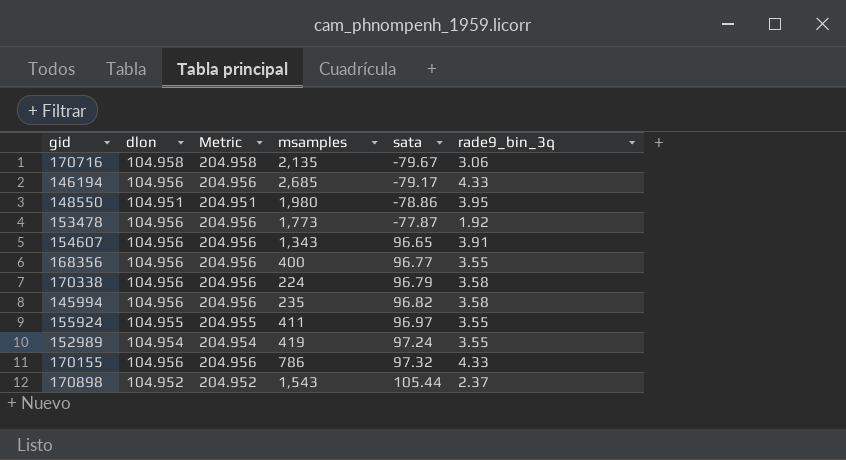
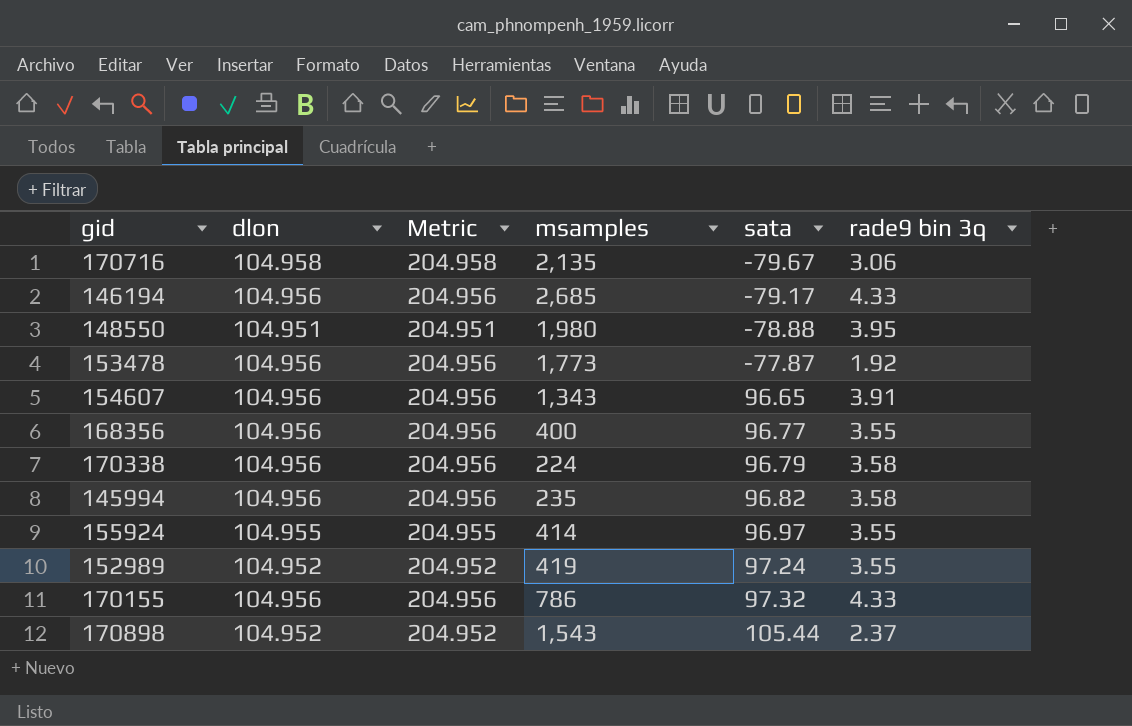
column name: rade9_bin_3q -> rade9 bin 3q
148550 | sata: -78.86 -> -78.88
155924 | msamples: 411 -> 414
152989 | dlon: 104.954 -> 104.952
152989 | Metric: 204.954 -> 204.952

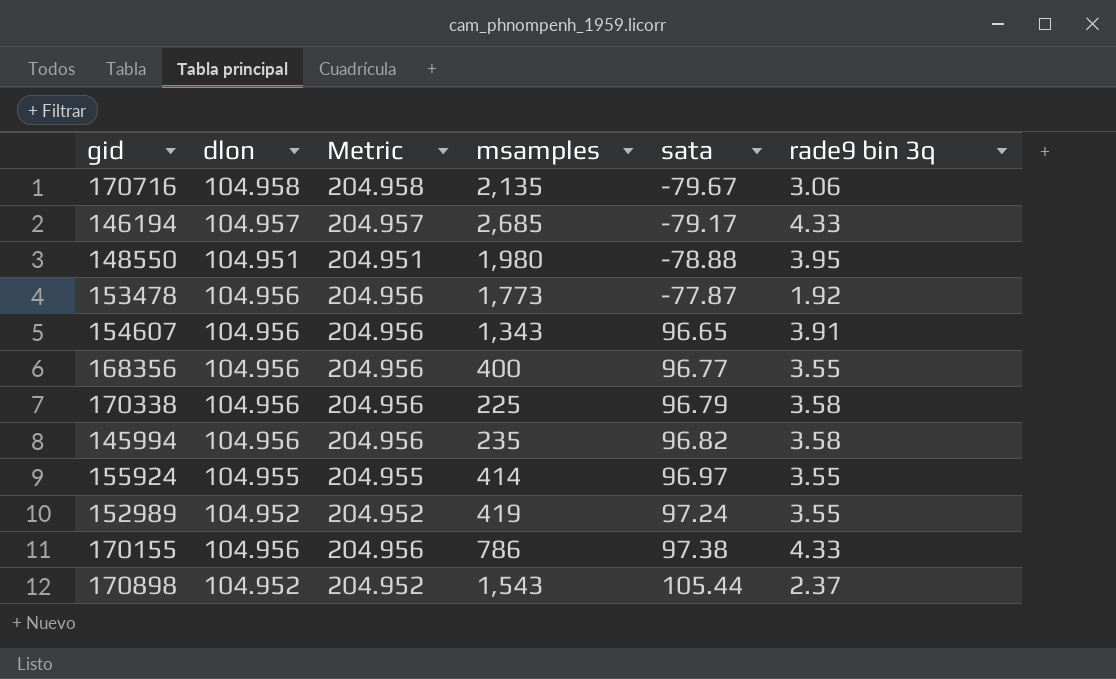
146194 | dlon: 104.956 -> 104.957
146194 | Metric: 204.956 -> 204.957
170338 | msamples: 224 -> 225
170155 | sata: 97.32 -> 97.38

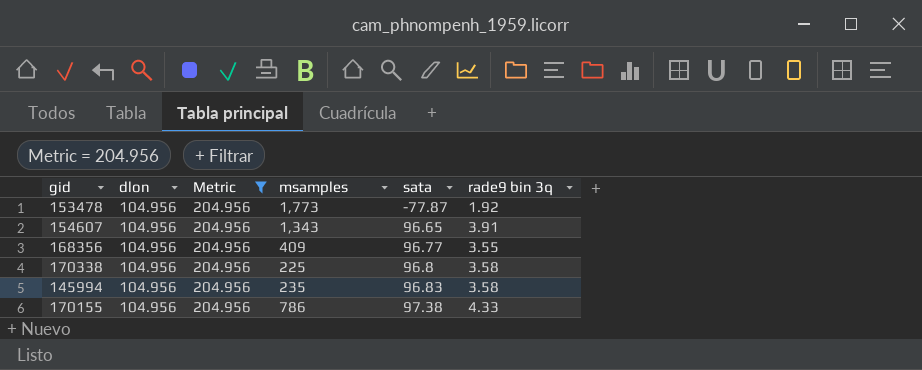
filter: none -> Metric = 204.956
168356 | msamples: 400 -> 409
170338 | sata: 96.79 -> 96.8
145994 | sata: 96.82 -> 96.83

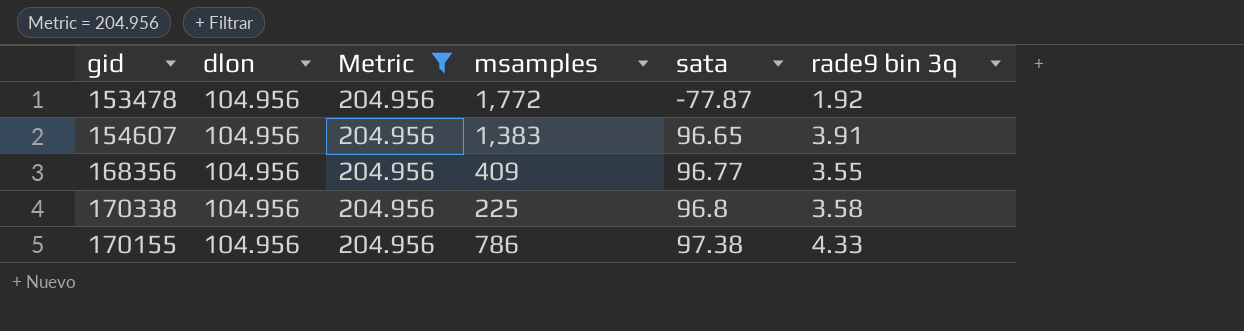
row 145994: 104.956 | 204.956 | 235 | 96.83 | 3.58 -> none
153478 | msamples: 1,773 -> 1,772
154607 | msamples: 1,343 -> 1,383

